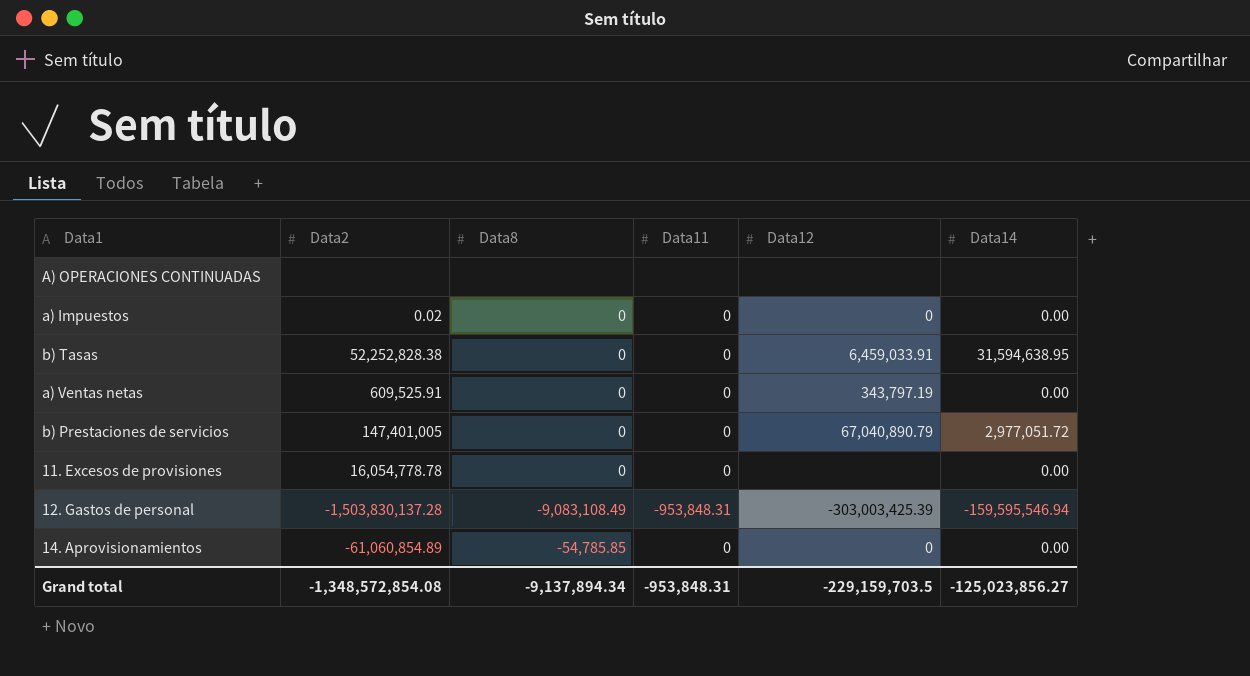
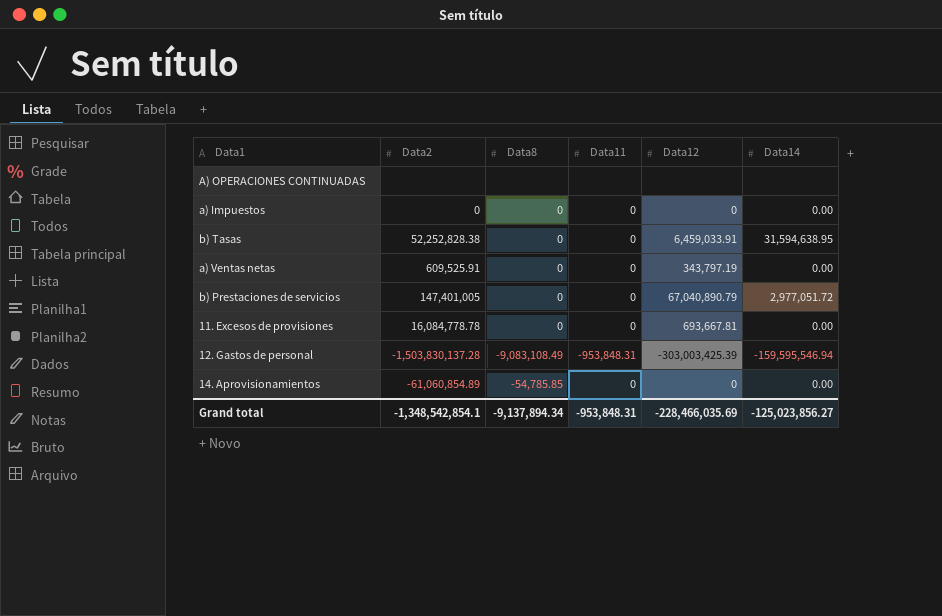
a) Impuestos | Data2: 0.02 -> 0
11. Excesos de provisiones | Data2: 16,054,778.78 -> 16,084,778.78
11. Excesos de provisiones | Data12: none -> 693,667.81
Grand total | Data2: -1,348,572,854.08 -> -1,348,542,854.1
Grand total | Data12: -229,159,703.5 -> -228,466,035.69

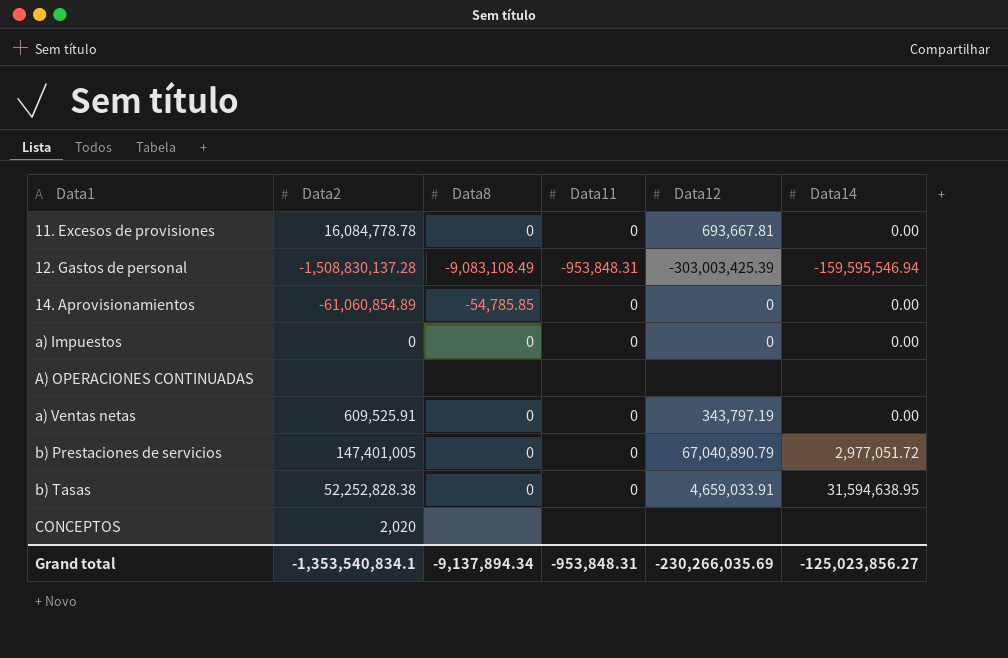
row order: none -> Data1 ascending
12. Gastos de personal | Data2: -1,503,830,137.28 -> -1,508,830,137.28
b) Tasas | Data12: 6,459,033.91 -> 4,659,033.91
row CONCEPTOS: none -> 2,020 | none | none | none | none
Grand total | Data2: -1,348,542,854.1 -> -1,353,540,834.1
Grand total | Data12: -228,466,035.69 -> -230,266,035.69

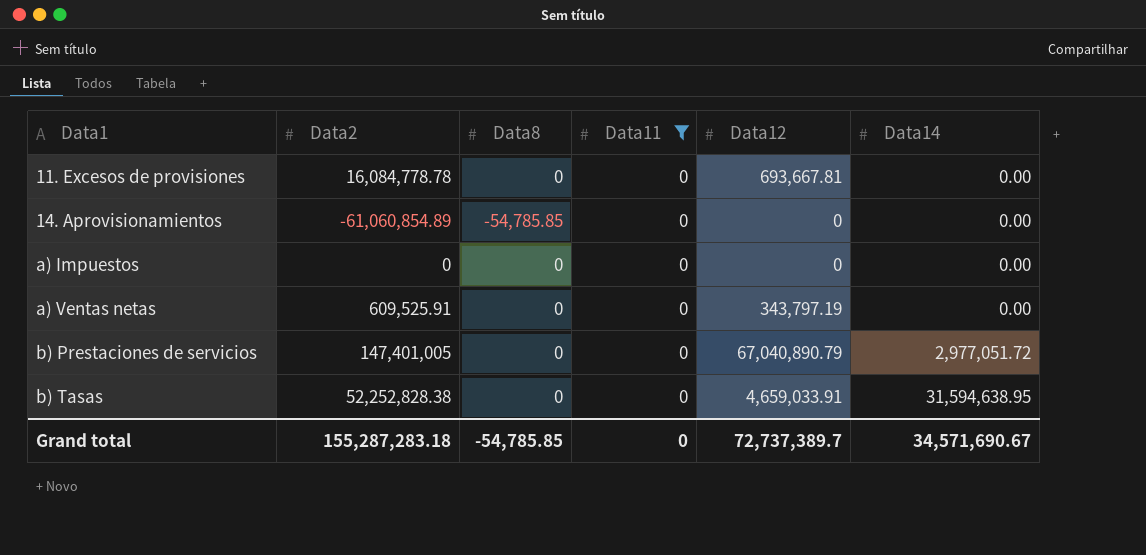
filter: none -> Data11 = 0
Grand total | Data2: -1,353,540,834.1 -> 155,287,283.18
Grand total | Data8: -9,137,894.34 -> -54,785.85
Grand total | Data11: -953,848.31 -> 0
Grand total | Data12: -230,266,035.69 -> 72,737,389.7
Grand total | Data14: -125,023,856.27 -> 34,571,690.67

